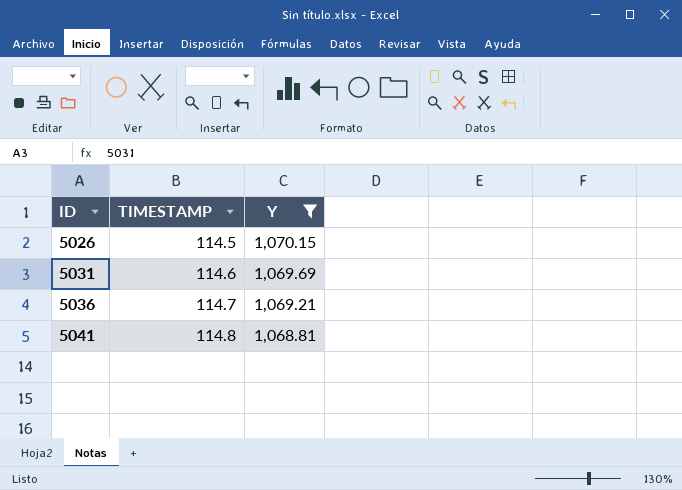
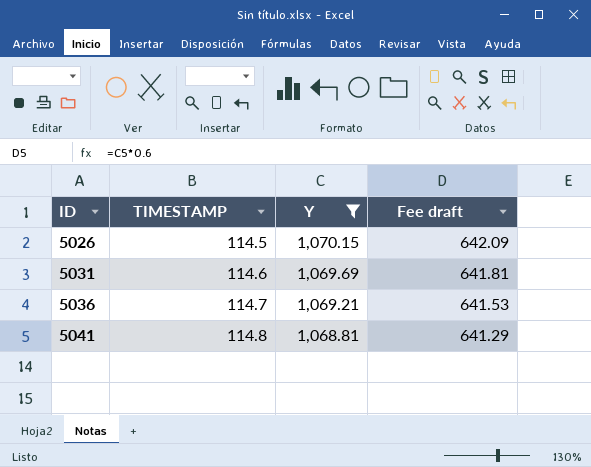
column Fee draft | formula: none -> [Y] * 0.6

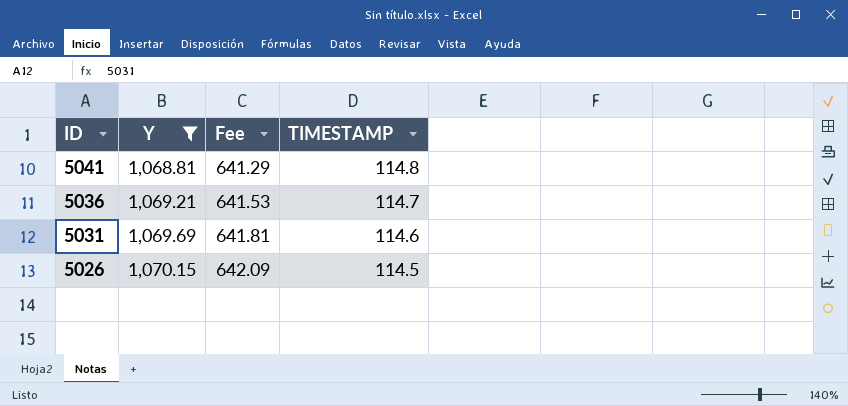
row order: ID ascending -> ID descending
column name: Fee draft -> Fee
column TIMESTAMP | position: 2 -> 4

